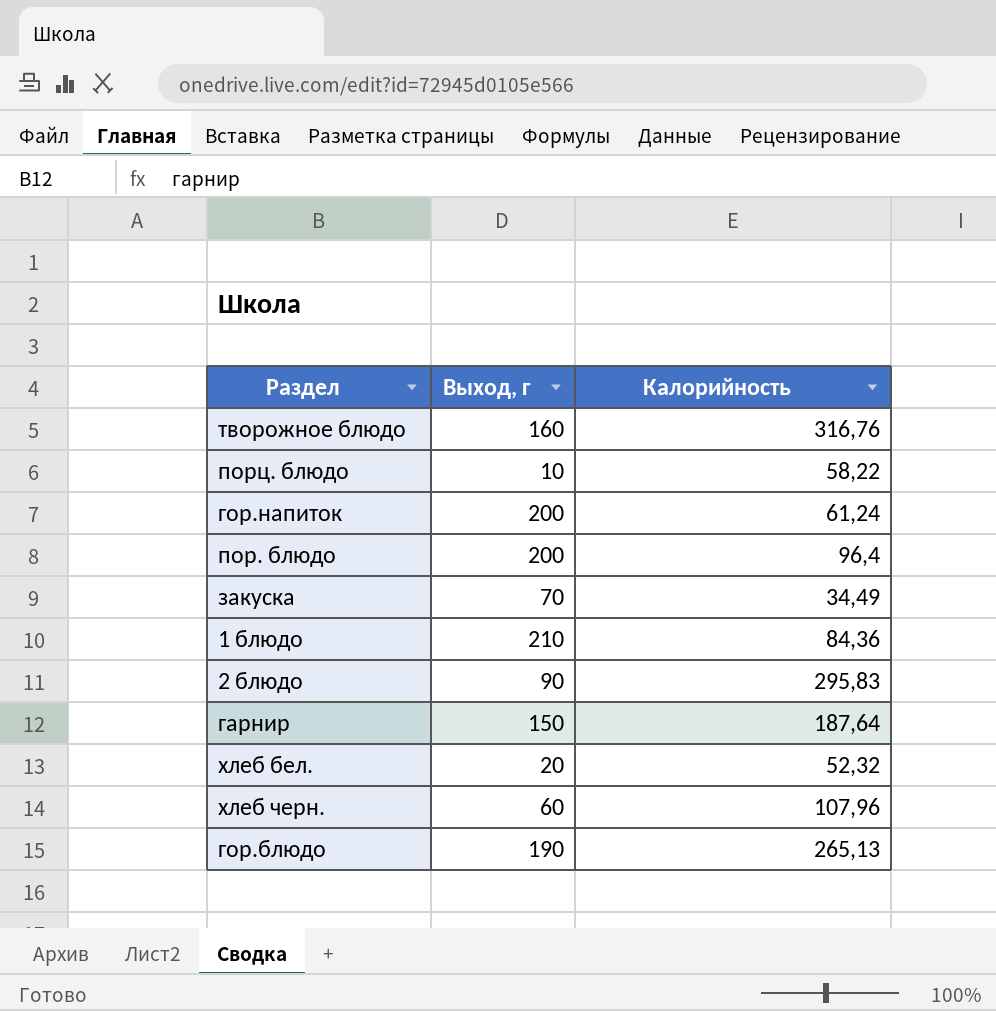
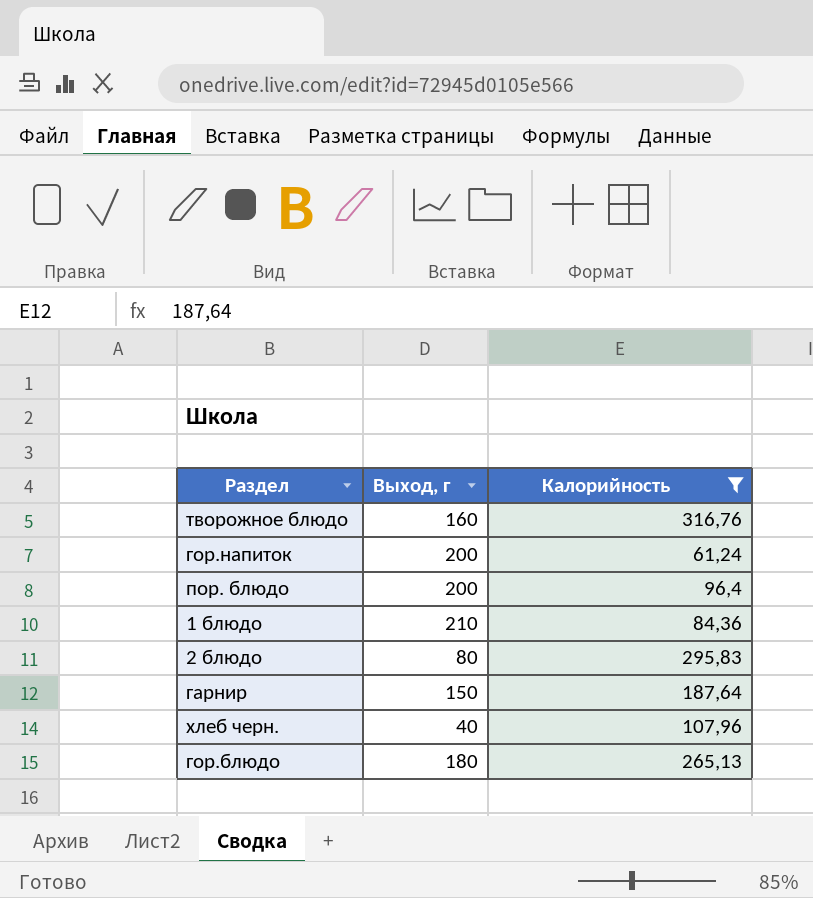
filter: none -> Калорийность >= 61,24
2 блюдо | Выход, г: 90 -> 80
хлеб черн. | Выход, г: 60 -> 40
гор.блюдо | Выход, г: 190 -> 180

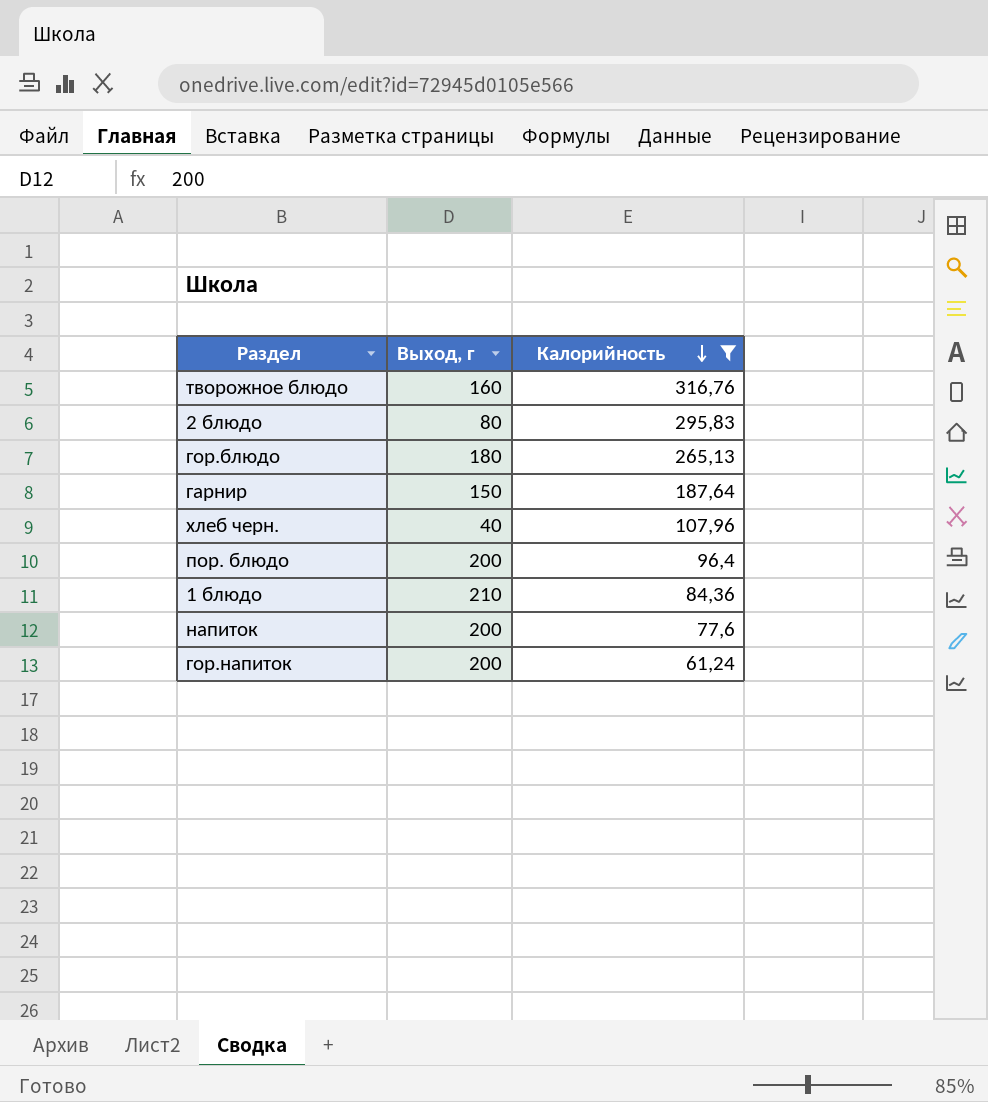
row order: none -> Калорийность descending
row напиток: none -> 200 | 77,6

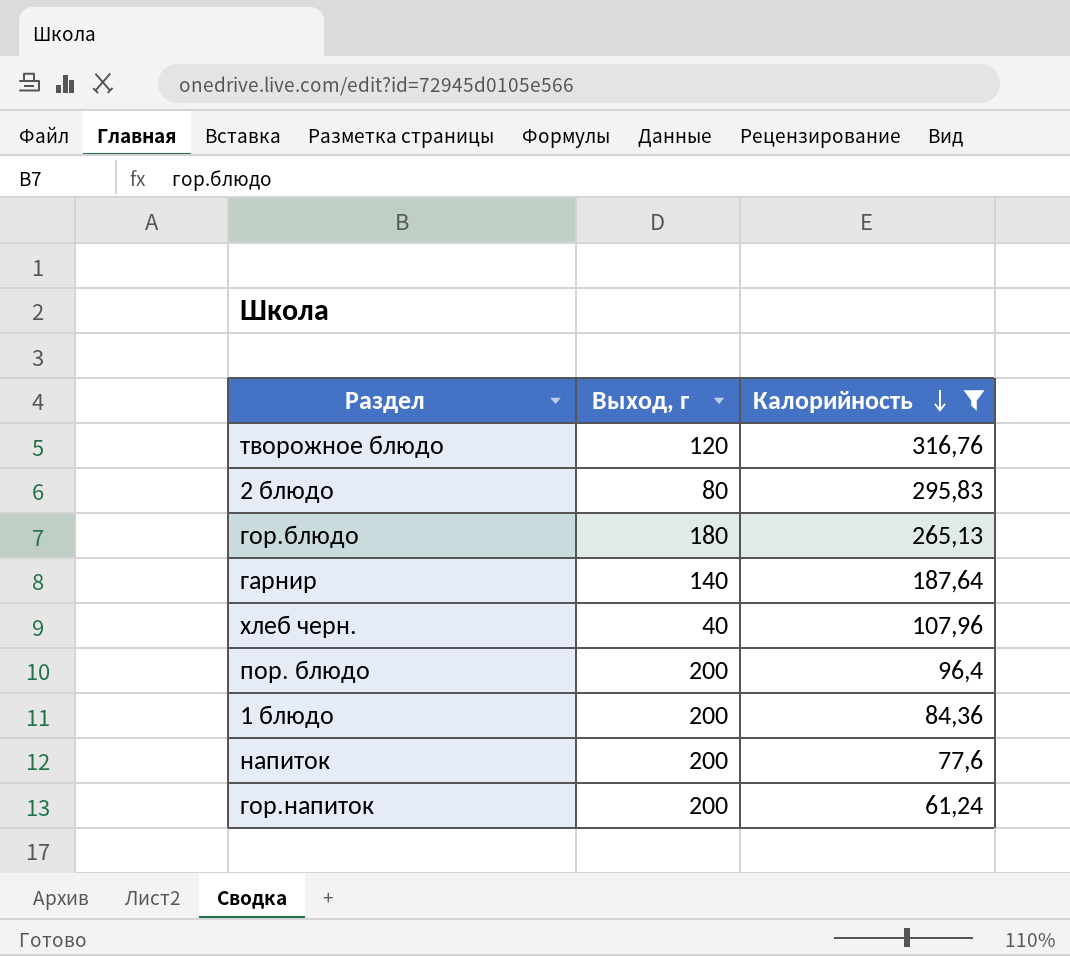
творожное блюдо | Выход, г: 160 -> 120
гарнир | Выход, г: 150 -> 140
1 блюдо | Выход, г: 210 -> 200

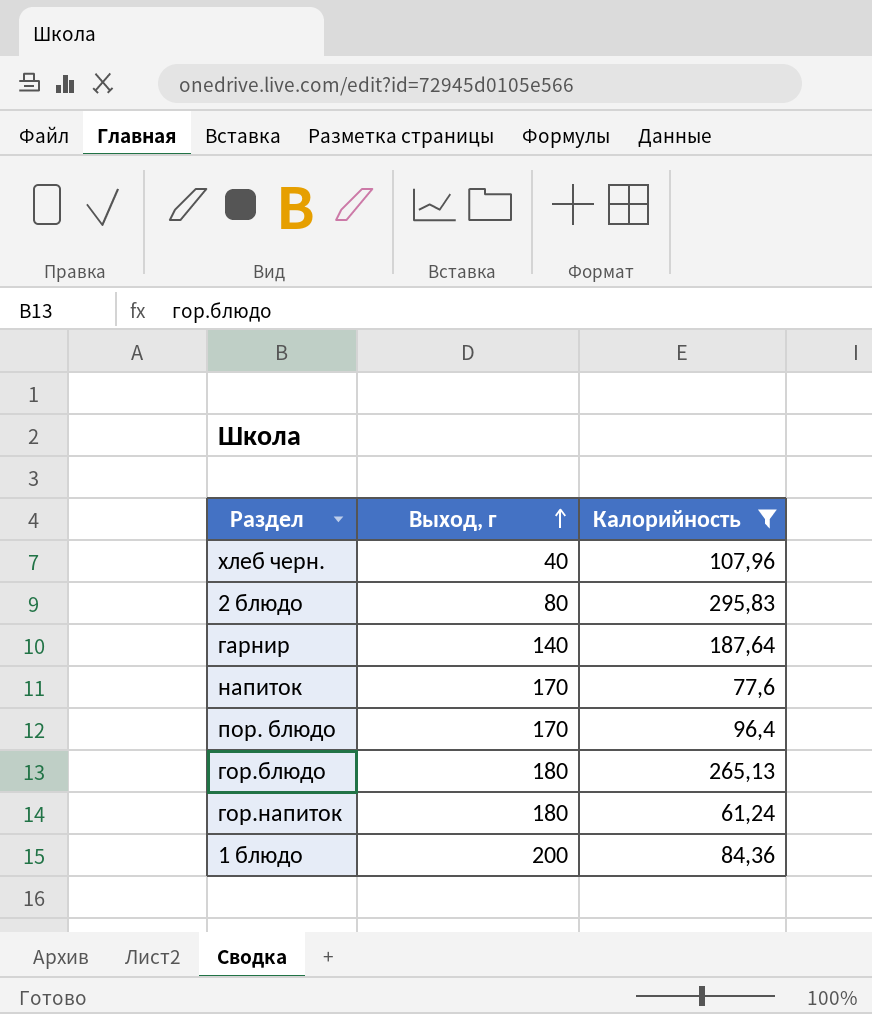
row order: Калорийность descending -> Выход, г ascending
row творожное блюдо: 120 | 316,76 -> none
напиток | Выход, г: 200 -> 170
пор. блюдо | Выход, г: 200 -> 170
гор.напиток | Выход, г: 200 -> 180

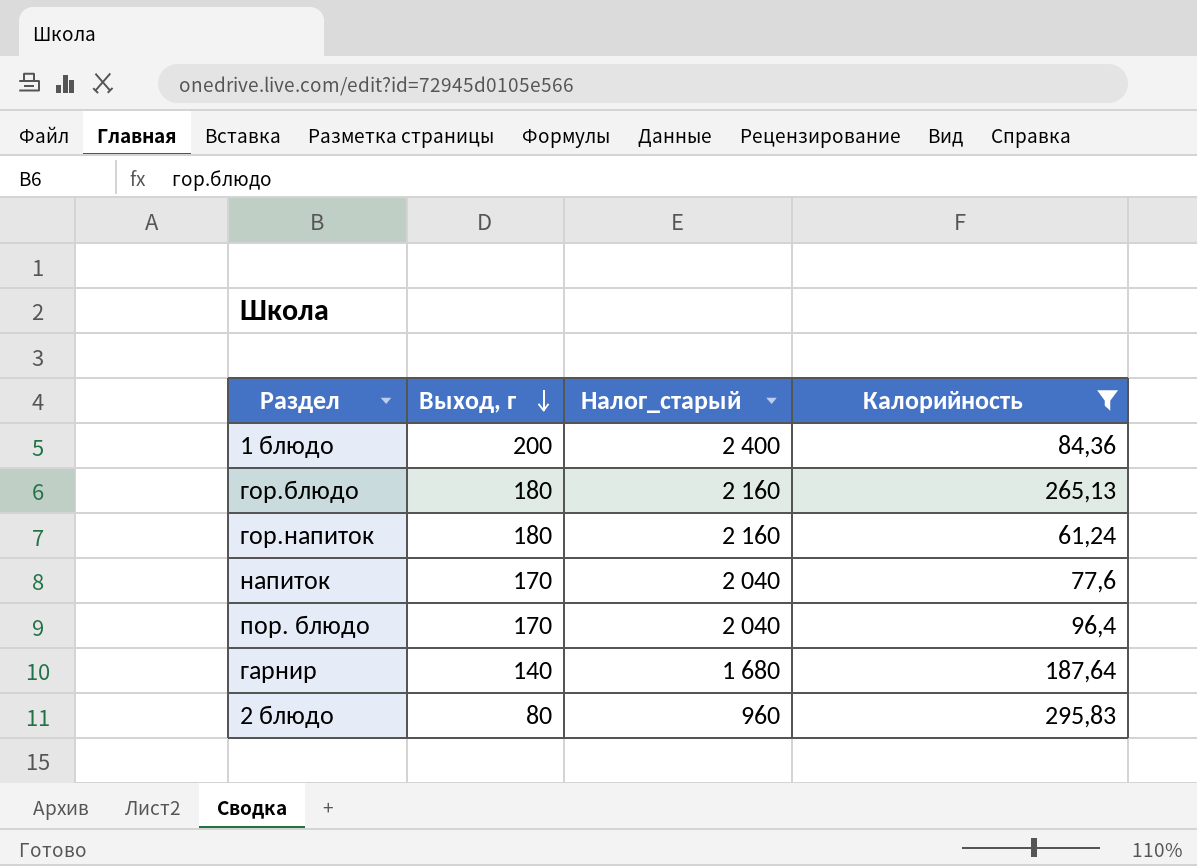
row order: Выход, г ascending -> Выход, г descending
column Налог_старый | formula: none -> [Выход, г] * 12
row хлеб черн.: 40 | 107,96 -> none

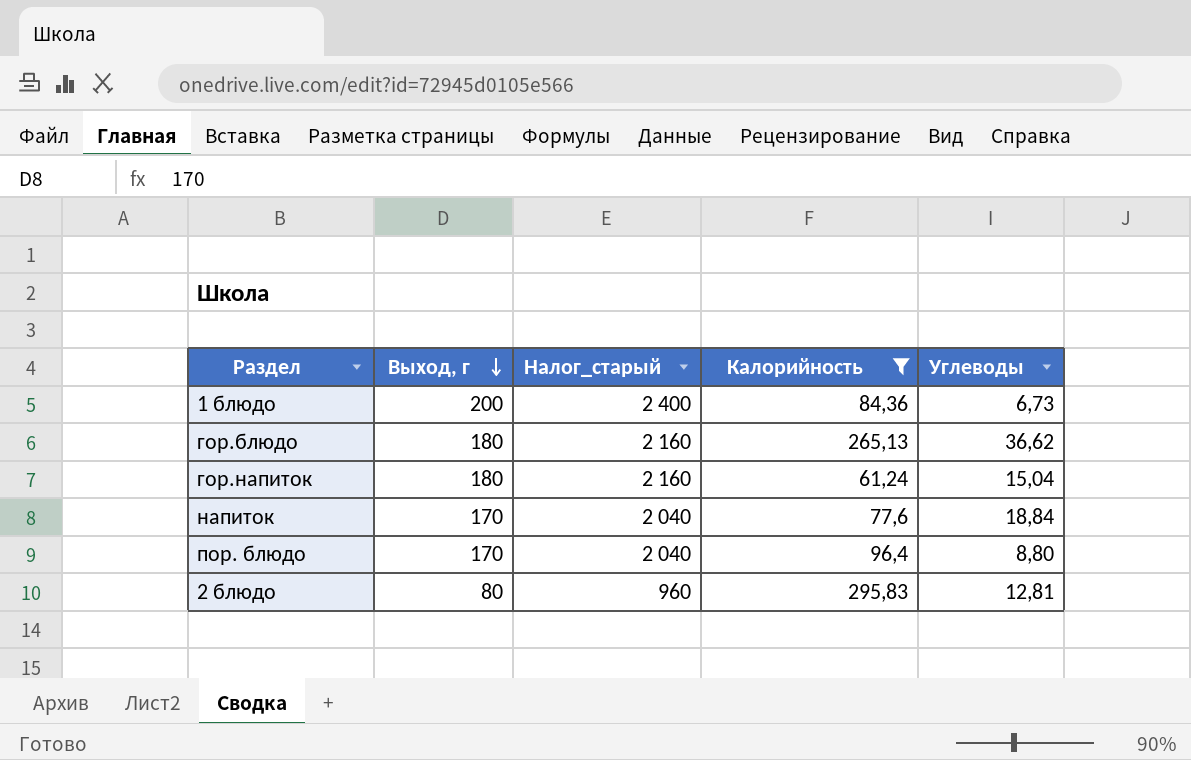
column Углеводы | position: none -> 5
row гарнир: 140 | 1 680 | 187,64 -> none

